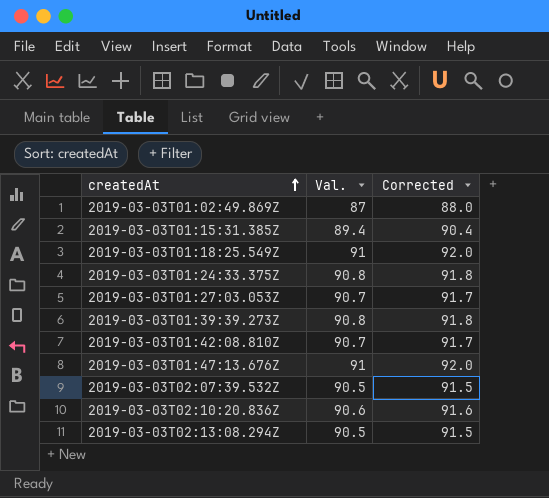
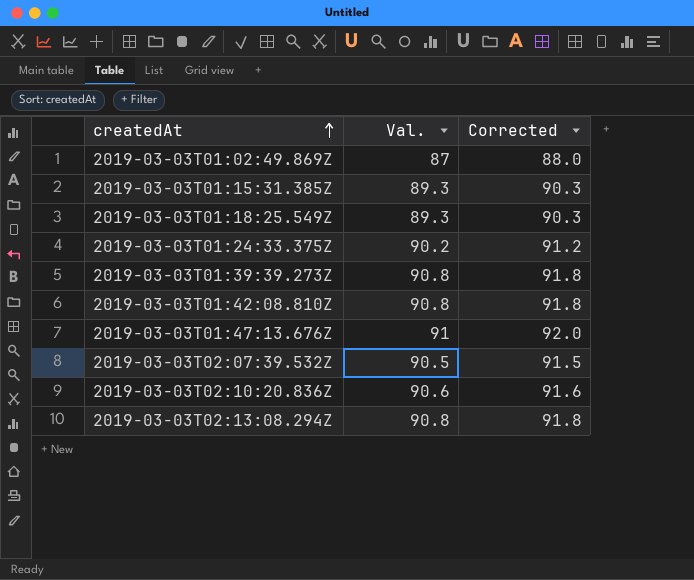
row 2019-03-03T01:27:03.053Z: 90.7 | 91.7 -> none
2019-03-03T01:15:31.385Z | Val.: 89.4 -> 89.3
2019-03-03T01:15:31.385Z | Corrected: 90.4 -> 90.3
2019-03-03T01:18:25.549Z | Val.: 91 -> 89.3
2019-03-03T01:18:25.549Z | Corrected: 92.0 -> 90.3
2019-03-03T01:24:33.375Z | Val.: 90.8 -> 90.2
2019-03-03T01:24:33.375Z | Corrected: 91.8 -> 91.2
2019-03-03T01:42:08.810Z | Val.: 90.7 -> 90.8
2019-03-03T01:42:08.810Z | Corrected: 91.7 -> 91.8
2019-03-03T02:13:08.294Z | Val.: 90.5 -> 90.8
2019-03-03T02:13:08.294Z | Corrected: 91.5 -> 91.8

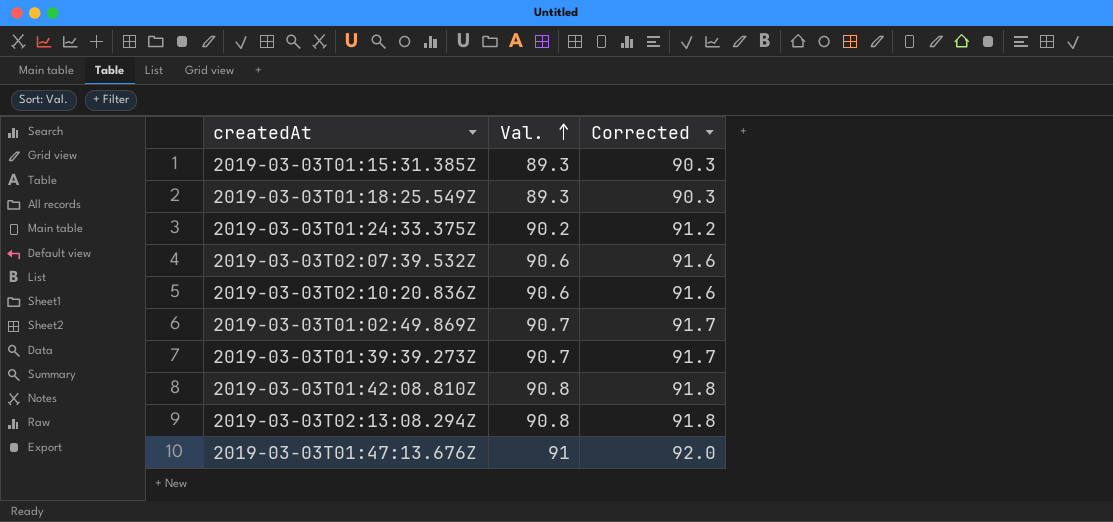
row order: createdAt ascending -> Val. ascending
2019-03-03T02:07:39.532Z | Val.: 90.5 -> 90.6
2019-03-03T02:07:39.532Z | Corrected: 91.5 -> 91.6
2019-03-03T01:02:49.869Z | Val.: 87 -> 90.7
2019-03-03T01:02:49.869Z | Corrected: 88.0 -> 91.7
2019-03-03T01:39:39.273Z | Val.: 90.8 -> 90.7
2019-03-03T01:39:39.273Z | Corrected: 91.8 -> 91.7

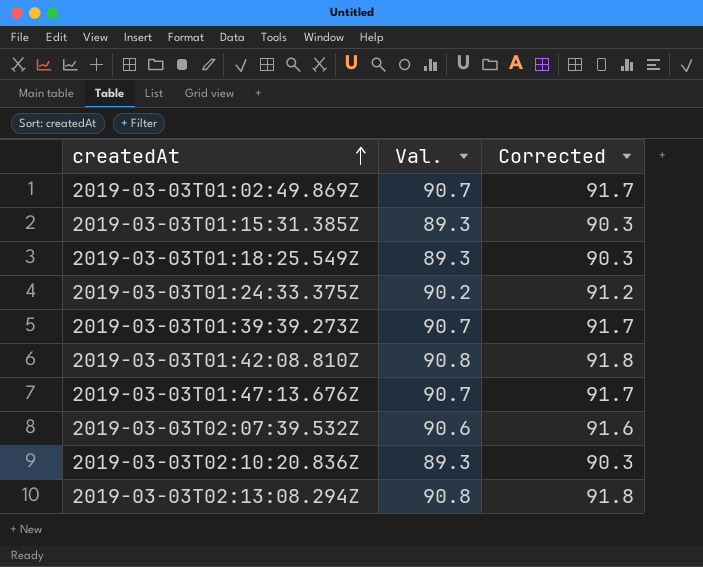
row order: Val. ascending -> createdAt ascending
2019-03-03T01:47:13.676Z | Val.: 91 -> 90.7
2019-03-03T01:47:13.676Z | Corrected: 92.0 -> 91.7
2019-03-03T02:10:20.836Z | Val.: 90.6 -> 89.3
2019-03-03T02:10:20.836Z | Corrected: 91.6 -> 90.3

